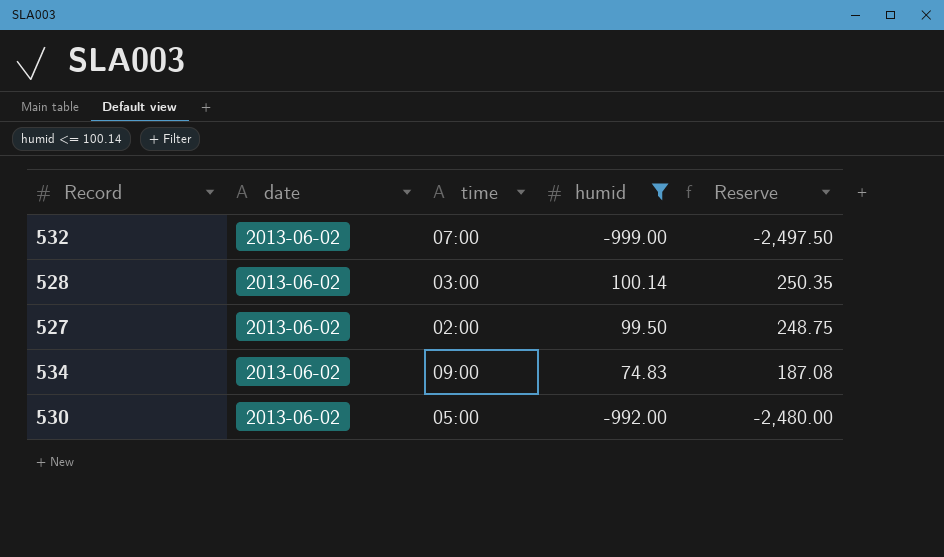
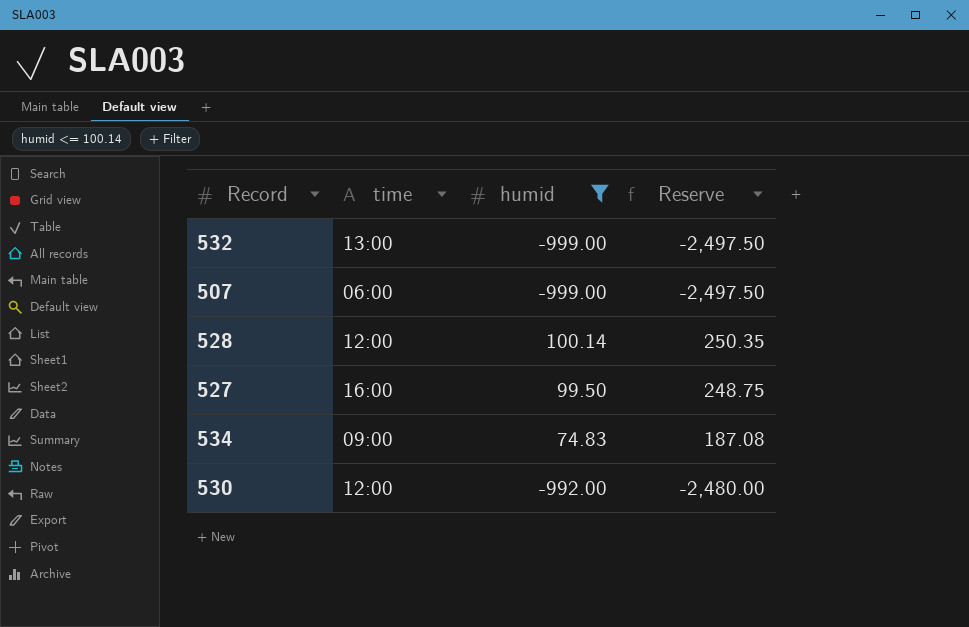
column date | position: 2 -> none
532 | time: 07:00 -> 13:00
row 507: none -> 06:00 | -999.00 | -2,497.50
528 | time: 03:00 -> 12:00
527 | time: 02:00 -> 16:00
530 | time: 05:00 -> 12:00

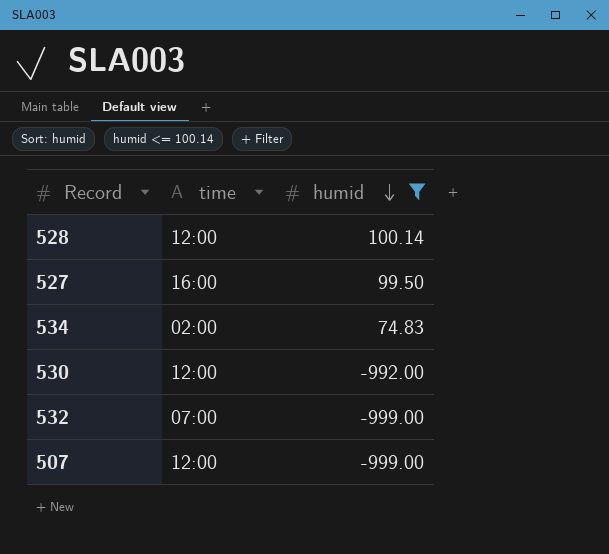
row order: none -> humid descending
column Reserve | formula: [humid] * 2.5 -> none
534 | time: 09:00 -> 02:00
532 | time: 13:00 -> 07:00
507 | time: 06:00 -> 12:00

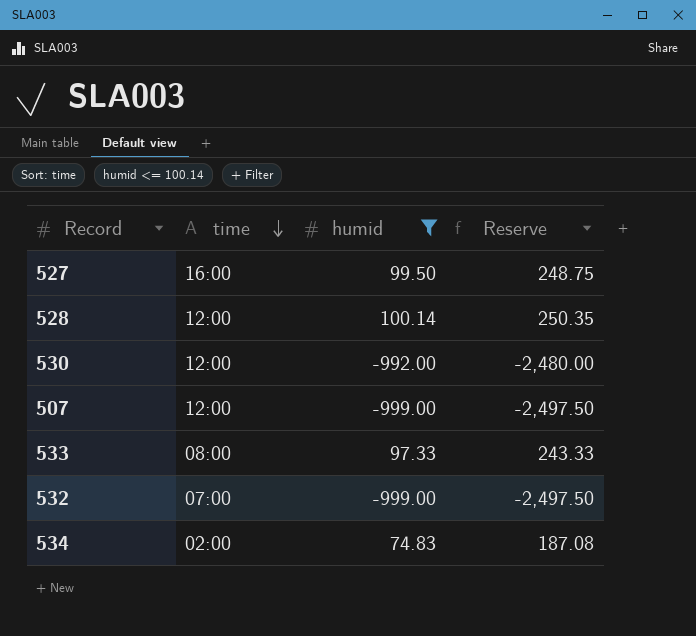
row order: humid descending -> time descending
column Reserve | formula: none -> [humid] * 2.5
row 533: none -> 08:00 | 97.33 | 243.33

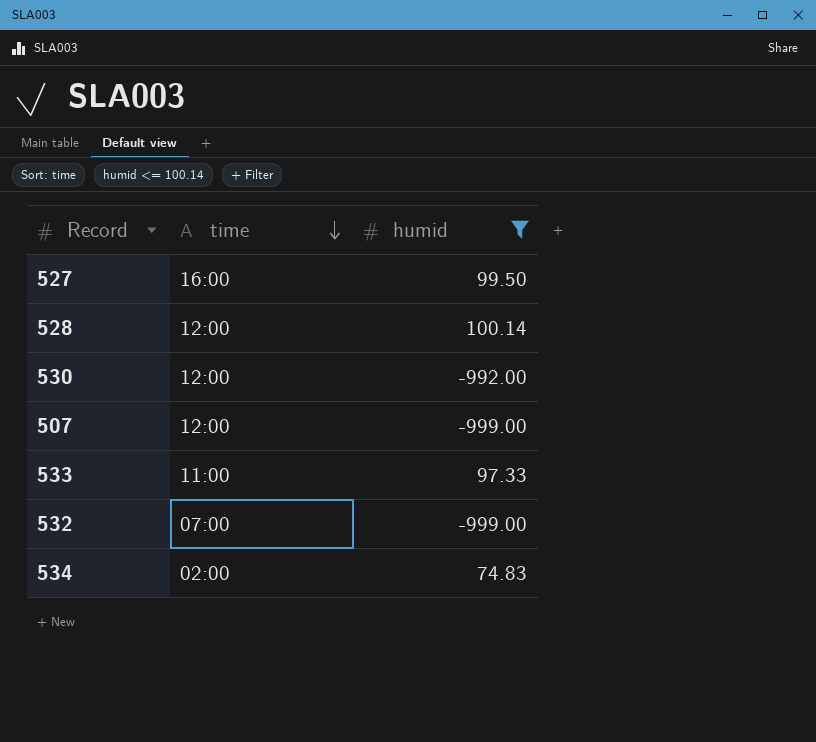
column Reserve | formula: [humid] * 2.5 -> none
533 | time: 08:00 -> 11:00

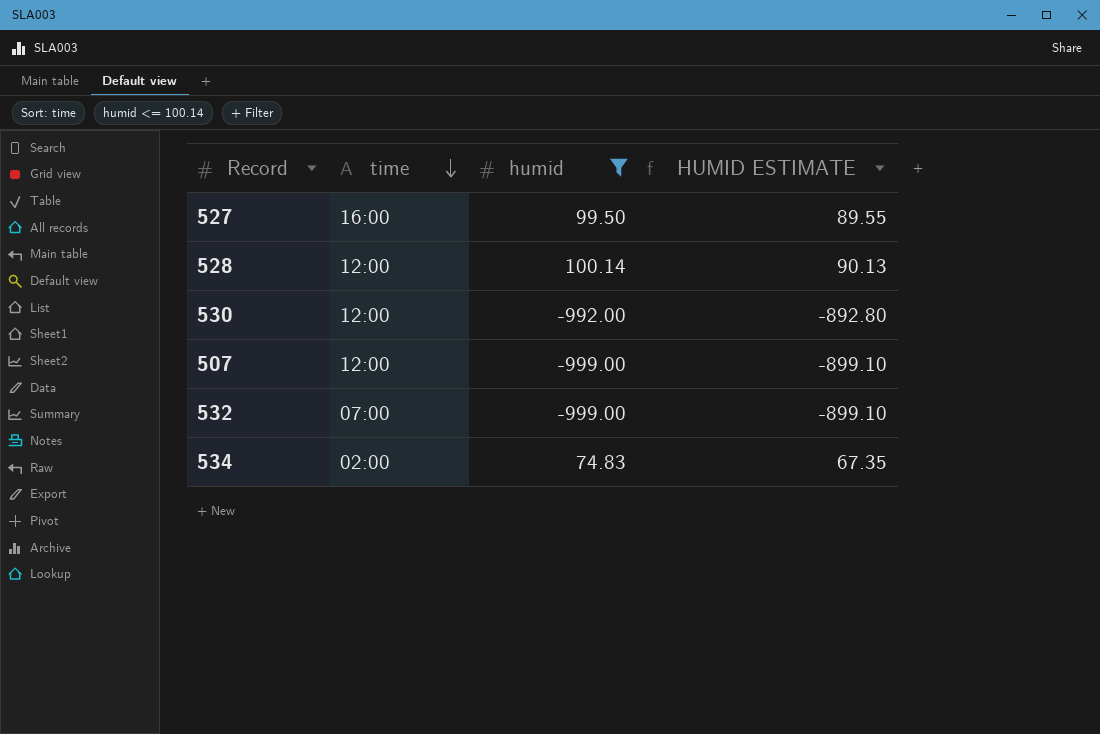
column HUMID ESTIMATE | formula: none -> [humid] * 0.9
row 533: 11:00 | 97.33 -> none

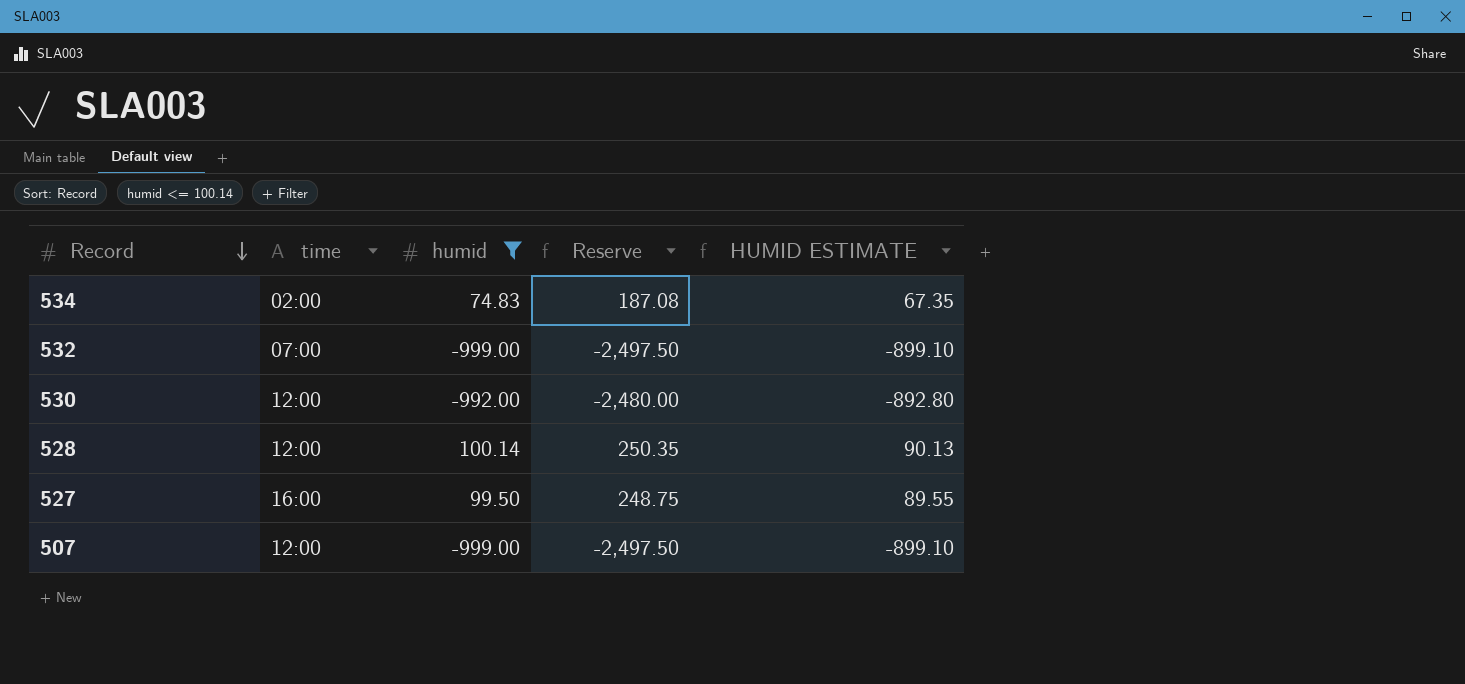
row order: time descending -> Record descending
column Reserve | formula: none -> [humid] * 2.5

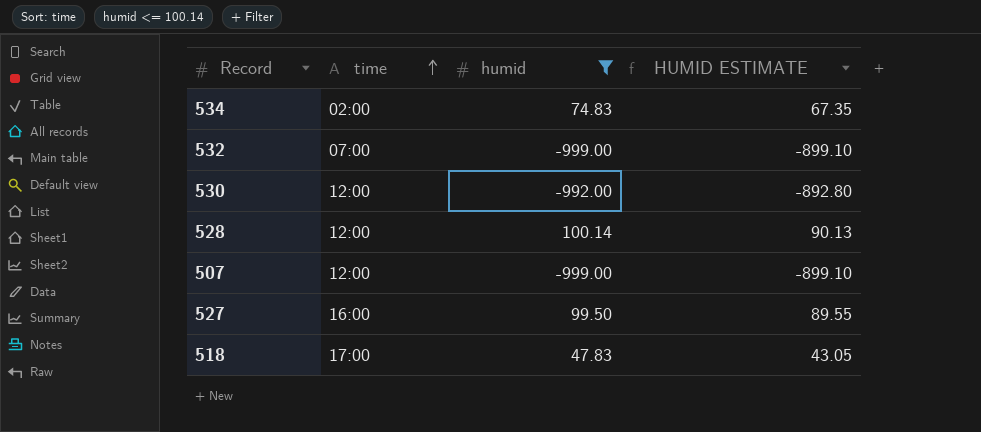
row order: Record descending -> time ascending
column Reserve | formula: [humid] * 2.5 -> none
row 518: none -> 17:00 | 47.83 | 43.05

